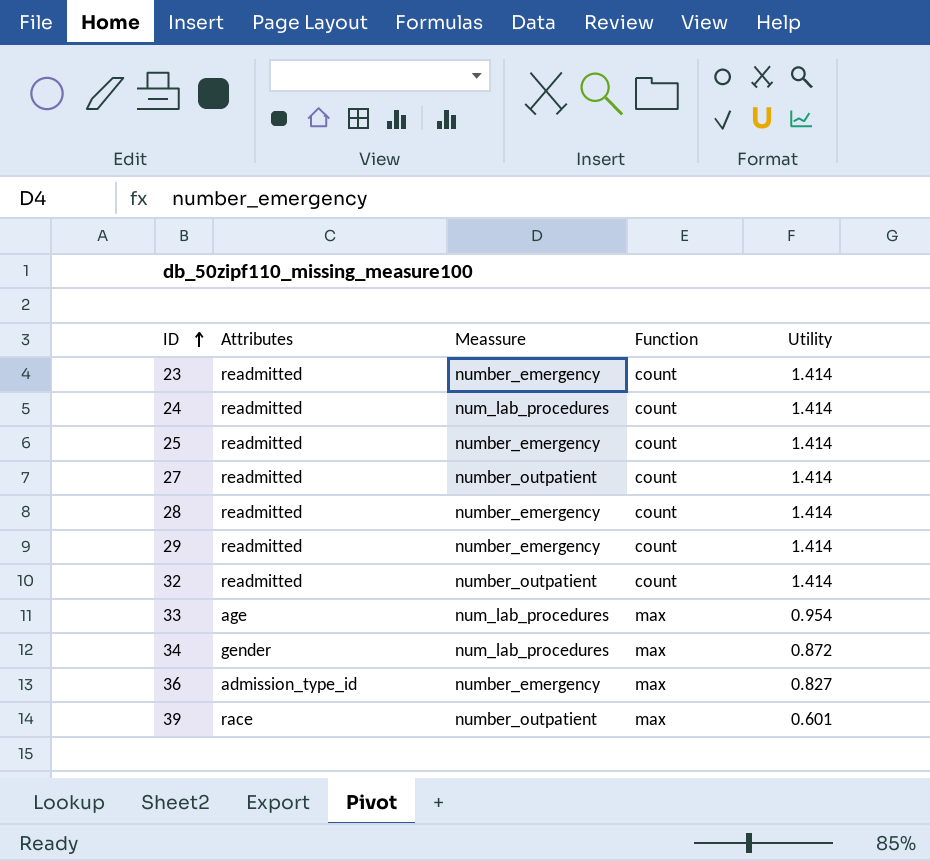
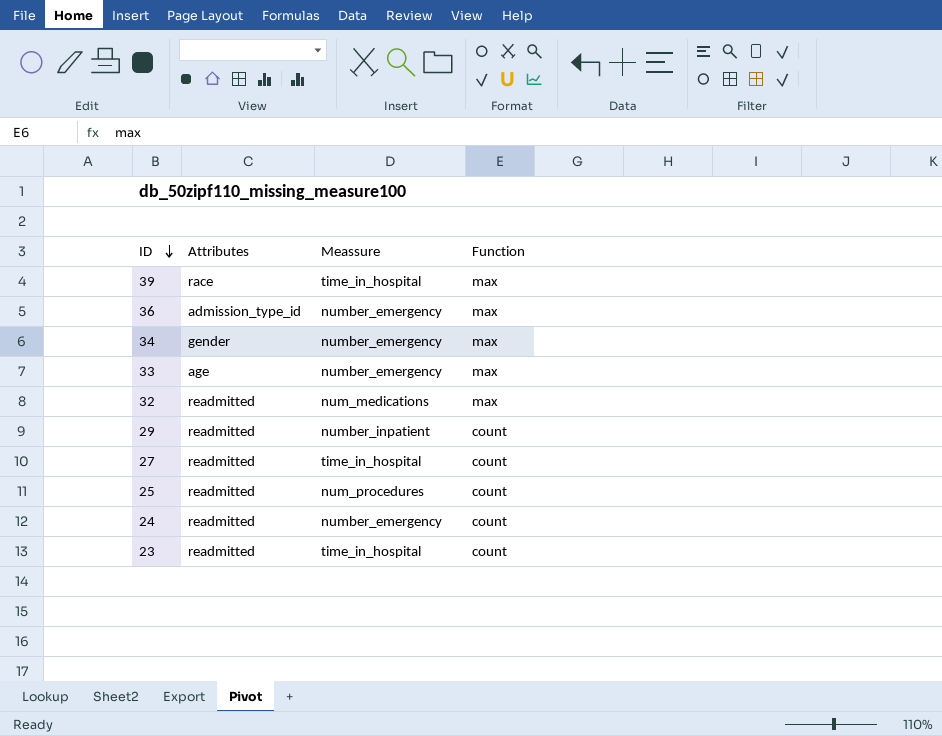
row order: ID ascending -> ID descending
column Utility | position: 5 -> none
row 28: readmitted | number_emergency | count | 1.414 -> none
39 | Meassure: number_outpatient -> time_in_hospital
34 | Meassure: num_lab_procedures -> number_emergency
33 | Meassure: num_lab_procedures -> number_emergency
32 | Meassure: number_outpatient -> num_medications
32 | Function: count -> max
29 | Meassure: number_emergency -> number_inpatient
27 | Meassure: number_outpatient -> time_in_hospital
25 | Meassure: number_emergency -> num_procedures
24 | Meassure: num_lab_procedures -> number_emergency
23 | Meassure: number_emergency -> time_in_hospital

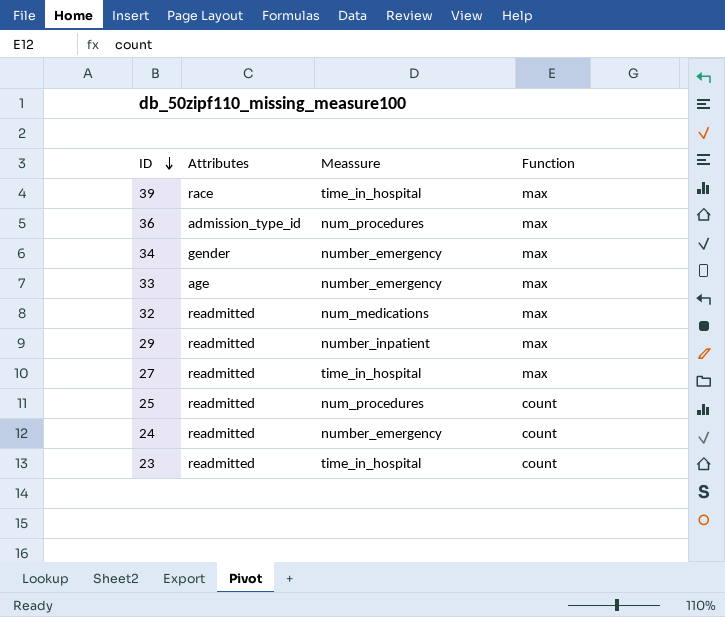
36 | Meassure: number_emergency -> num_procedures
29 | Function: count -> max
27 | Function: count -> max

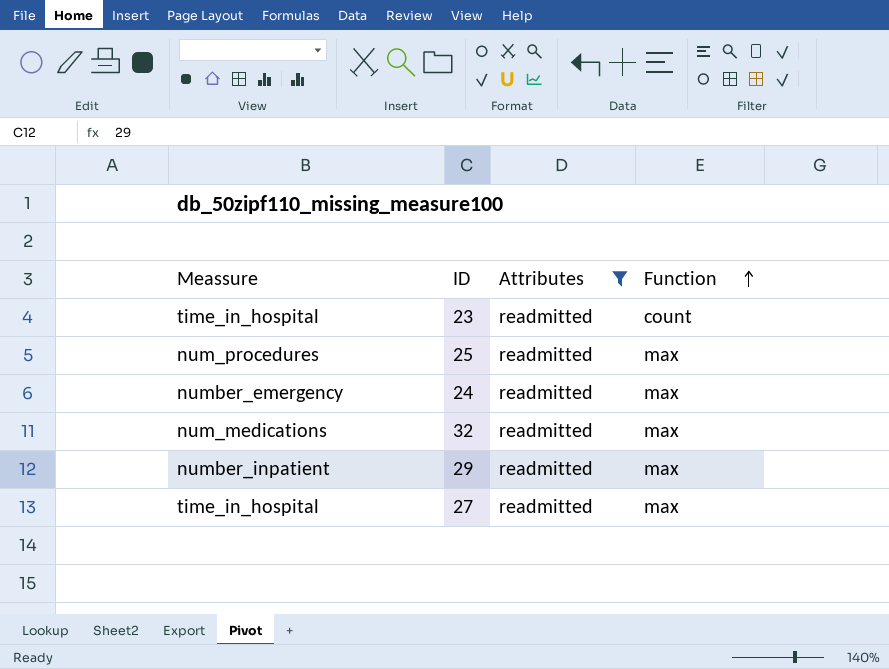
filter: none -> Attributes = readmitted
row order: ID descending -> Function ascending
column Meassure | position: 3 -> 1
25 | Function: count -> max
24 | Function: count -> max

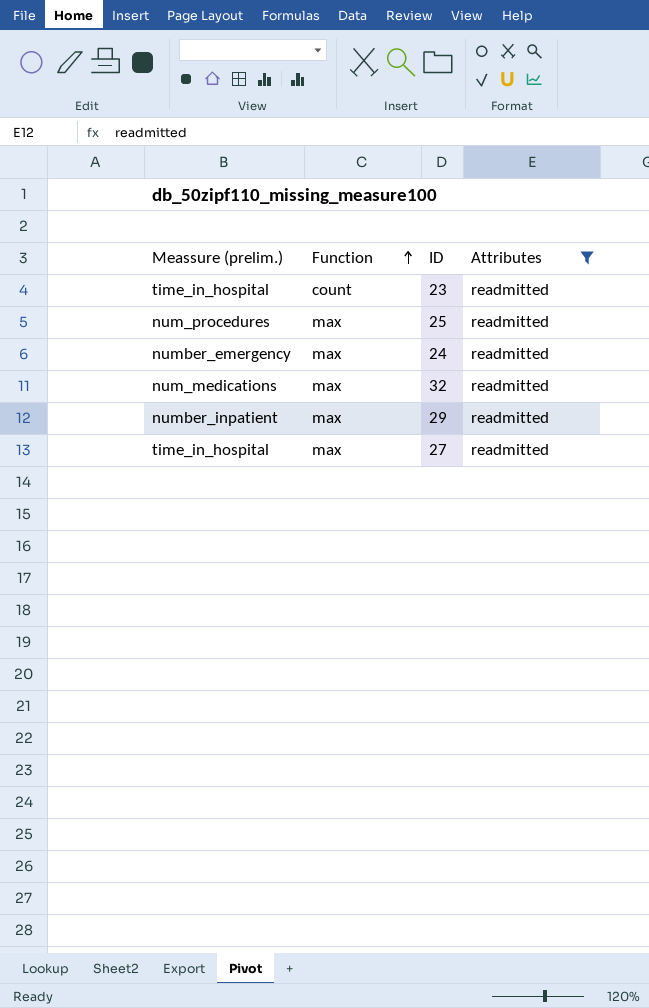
column name: Meassure -> Meassure (prelim.)
column Function | position: 4 -> 2

